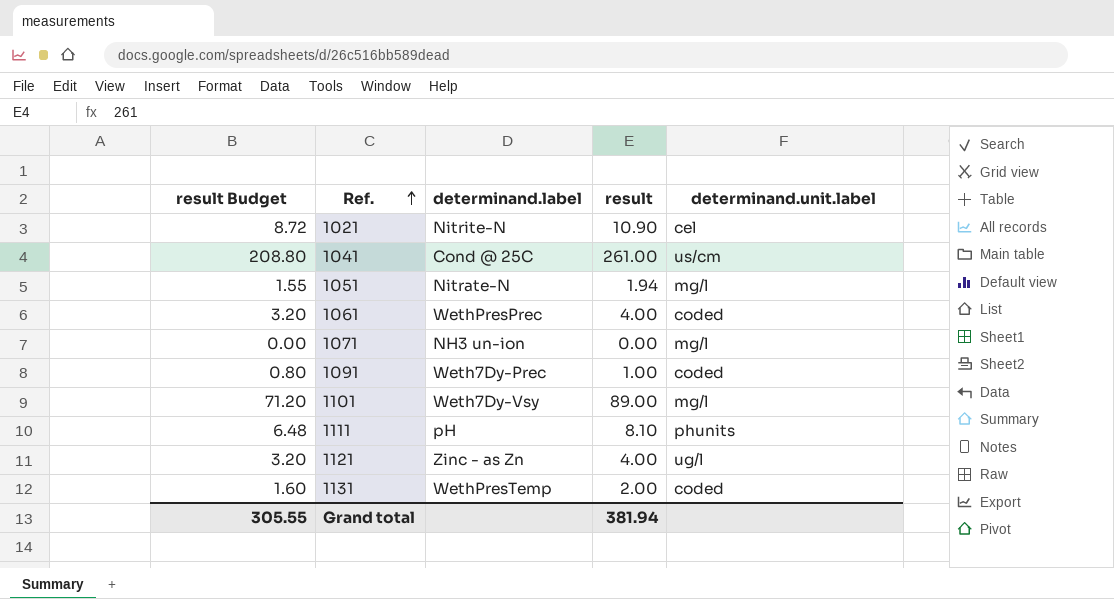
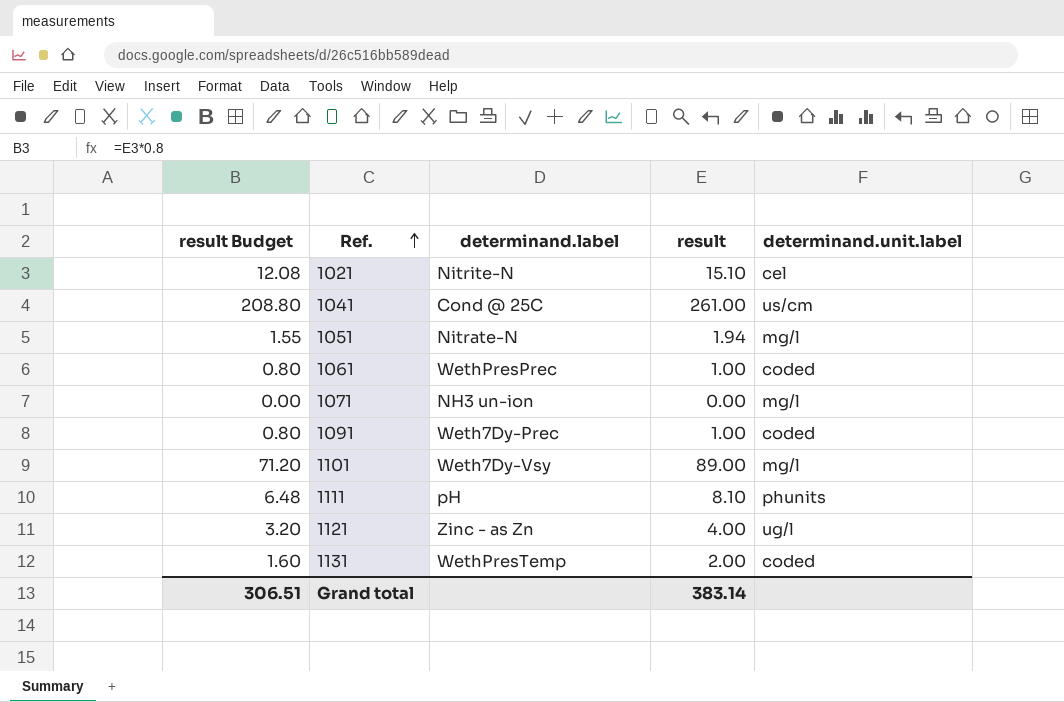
1021 | result Budget: 8.72 -> 12.08
1021 | result: 10.90 -> 15.10
1061 | result Budget: 3.20 -> 0.80
1061 | result: 4.00 -> 1.00
Grand total | result Budget: 305.55 -> 306.51
Grand total | result: 381.94 -> 383.14

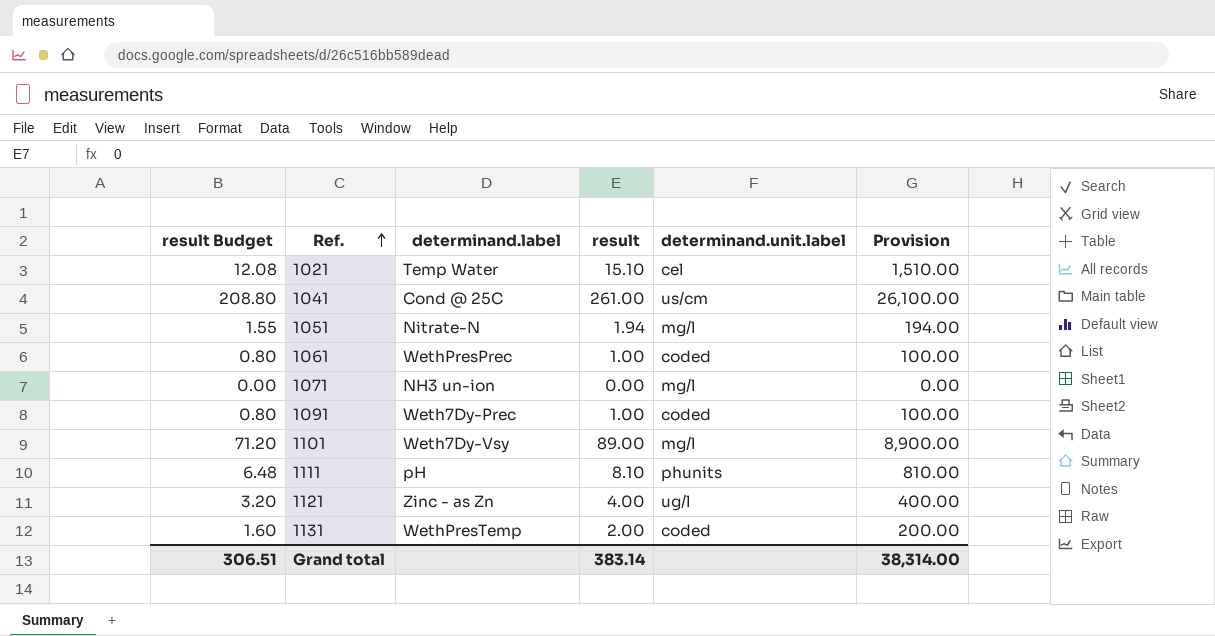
column Provision | formula: none -> [result] * 100
1021 | determinand.label: Nitrite-N -> Temp Water

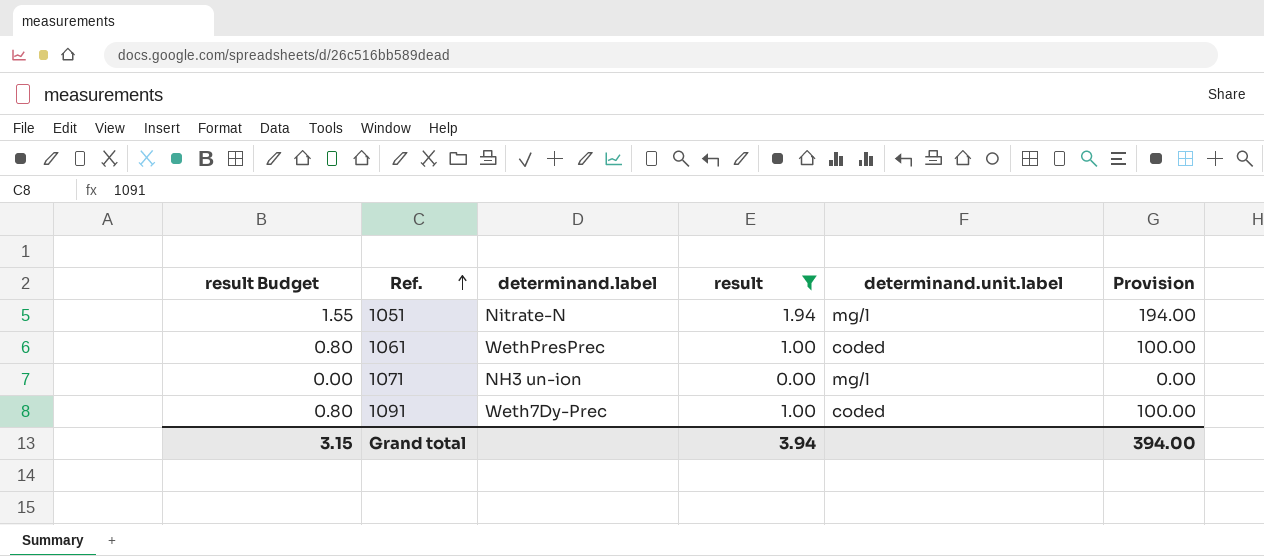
filter: none -> result <= 1.94
Grand total | result Budget: 306.51 -> 3.15
Grand total | result: 383.14 -> 3.94
Grand total | Provision: 38,314.00 -> 394.00

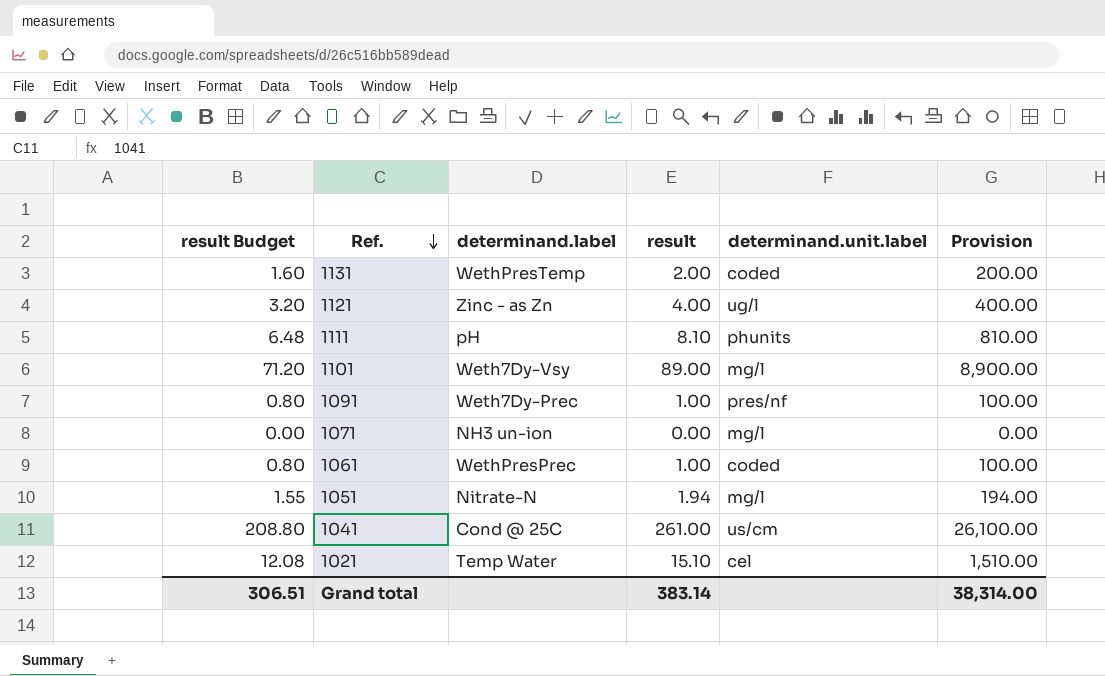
filter: result <= 1.94 -> none
row order: Ref. ascending -> Ref. descending
1091 | determinand.unit.label: coded -> pres/nf
Grand total | result Budget: 3.15 -> 306.51
Grand total | result: 3.94 -> 383.14
Grand total | Provision: 394.00 -> 38,314.00

